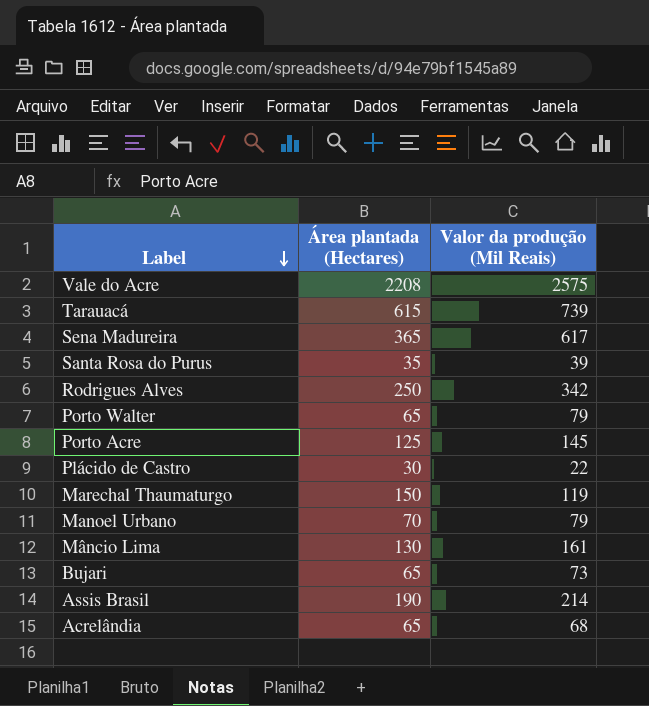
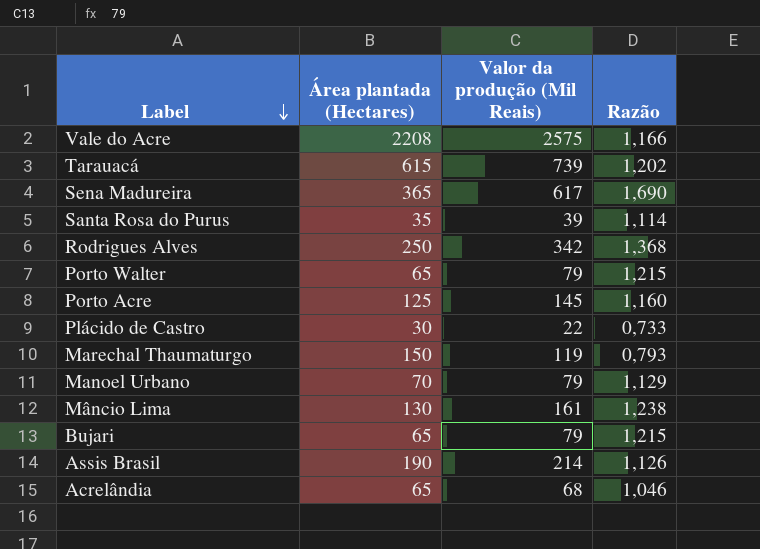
column Razão | formula: none -> [Valor da produção (Mil Reais)] / [Área plantada (Hectares)]
Bujari | Valor da produção (Mil Reais): 73 -> 79

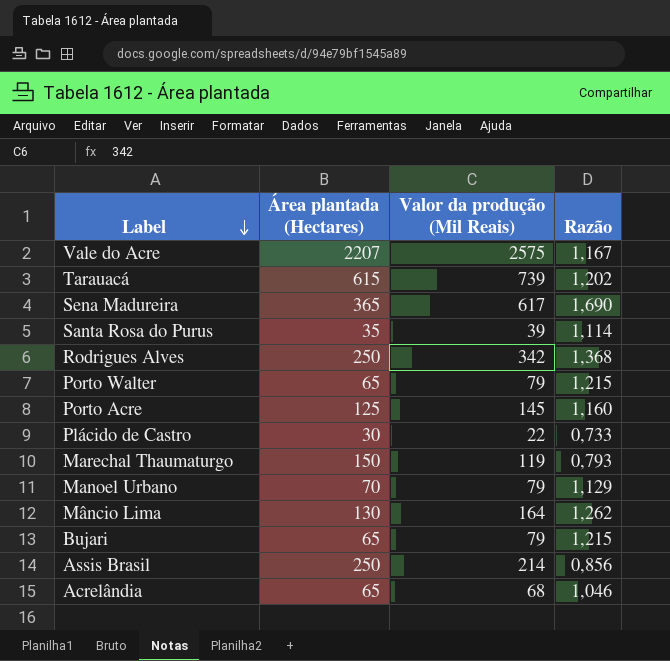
Vale do Acre | Área plantada (Hectares): 2208 -> 2207
Vale do Acre | Razão: 1,166 -> 1,167
Mâncio Lima | Valor da produção (Mil Reais): 161 -> 164
Mâncio Lima | Razão: 1,238 -> 1,262
Assis Brasil | Área plantada (Hectares): 190 -> 250
Assis Brasil | Razão: 1,126 -> 0,856

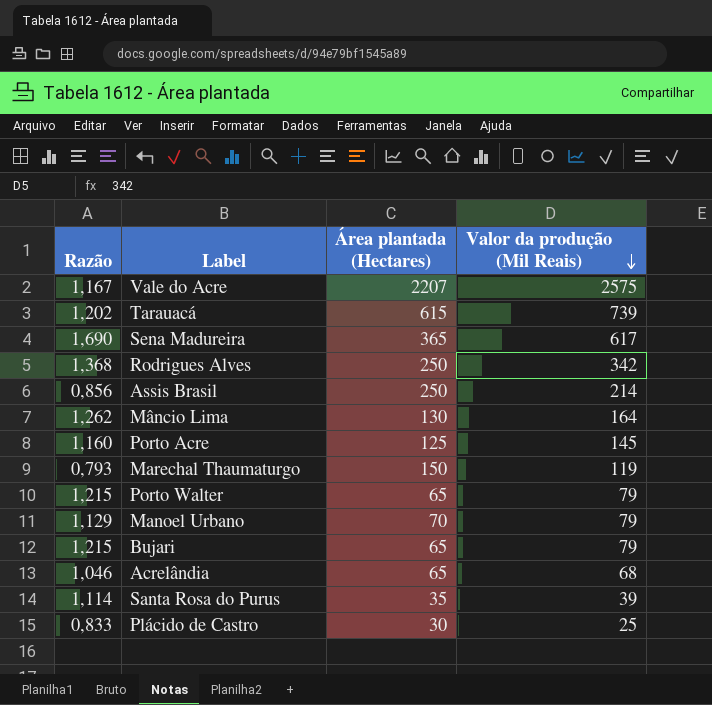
row order: Label descending -> Valor da produção (Mil Reais) descending
column Razão | position: 4 -> 1
Plácido de Castro | Razão: 0,733 -> 0,833
Plácido de Castro | Valor da produção (Mil Reais): 22 -> 25

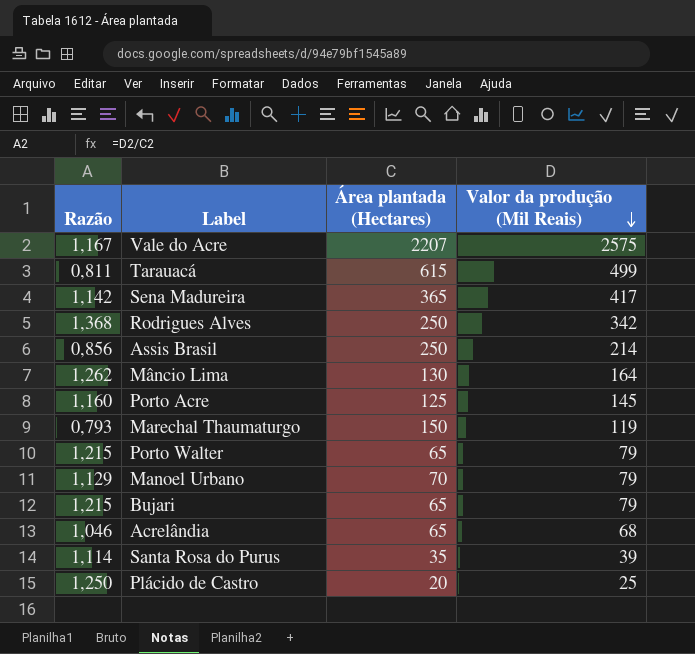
Tarauacá | Razão: 1,202 -> 0,811
Tarauacá | Valor da produção (Mil Reais): 739 -> 499
Sena Madureira | Razão: 1,690 -> 1,142
Sena Madureira | Valor da produção (Mil Reais): 617 -> 417
Plácido de Castro | Razão: 0,833 -> 1,250
Plácido de Castro | Área plantada (Hectares): 30 -> 20

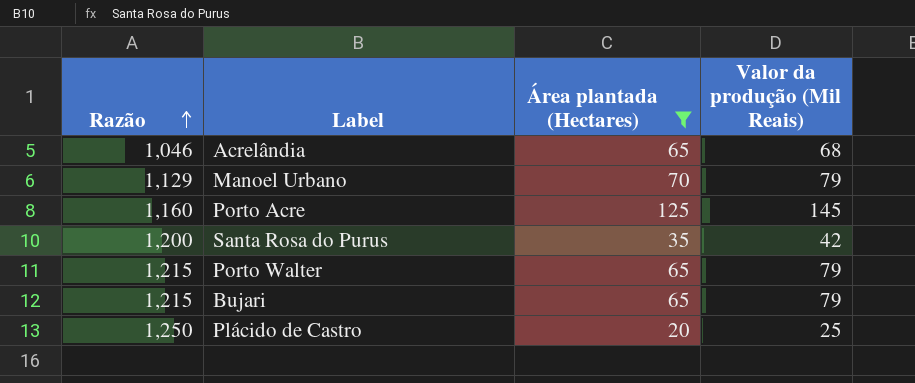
filter: none -> Área plantada (Hectares) <= 125
row order: Valor da produção (Mil Reais) descending -> Razão ascending
Santa Rosa do Purus | Razão: 1,114 -> 1,200
Santa Rosa do Purus | Valor da produção (Mil Reais): 39 -> 42

